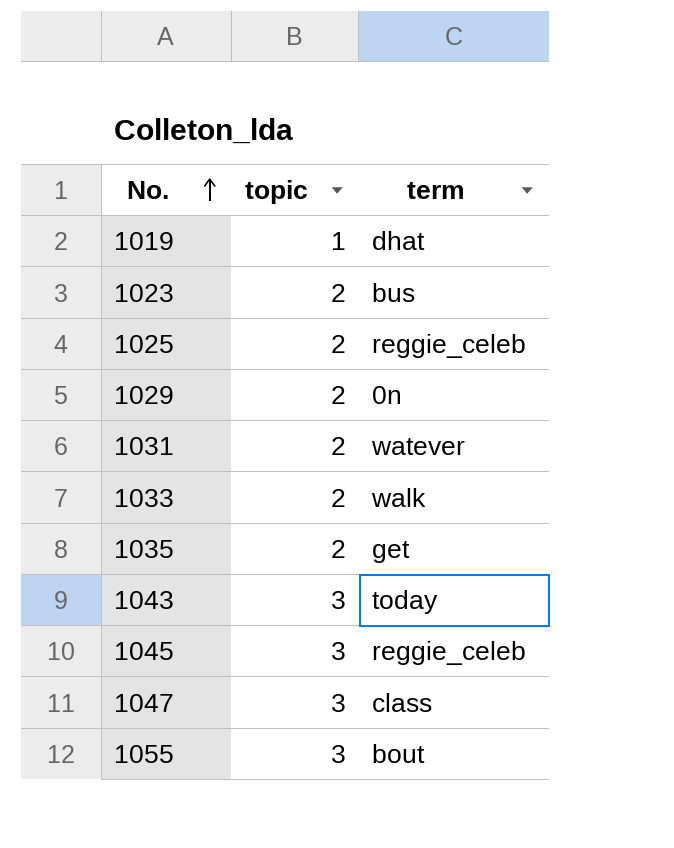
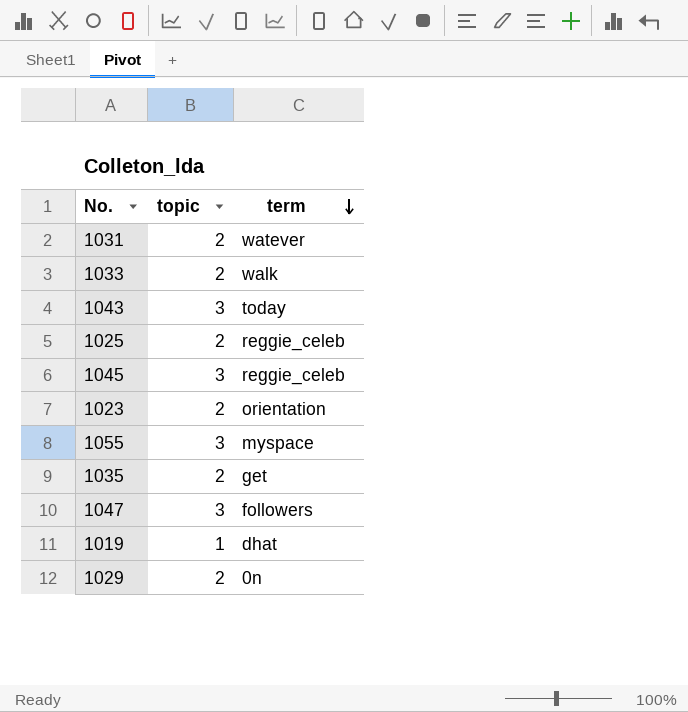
row order: No. ascending -> term descending
1023 | term: bus -> orientation
1055 | term: bout -> myspace
1047 | term: class -> followers

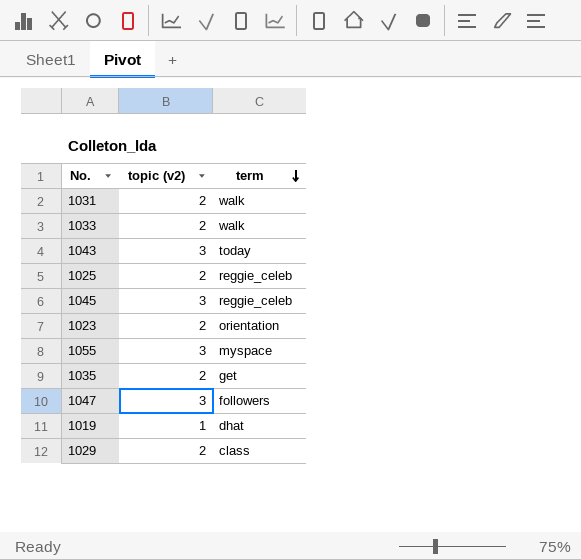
column name: topic -> topic (v2)
1031 | term: watever -> walk
1029 | term: 0n -> class

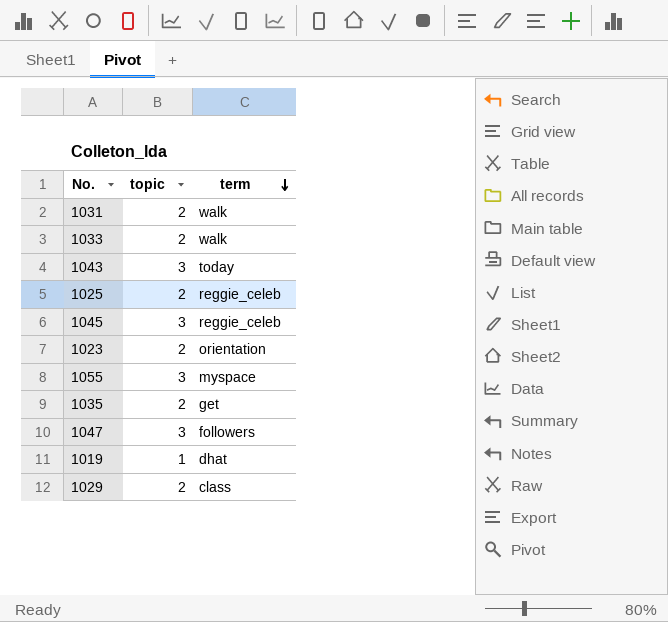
column name: topic (v2) -> topic

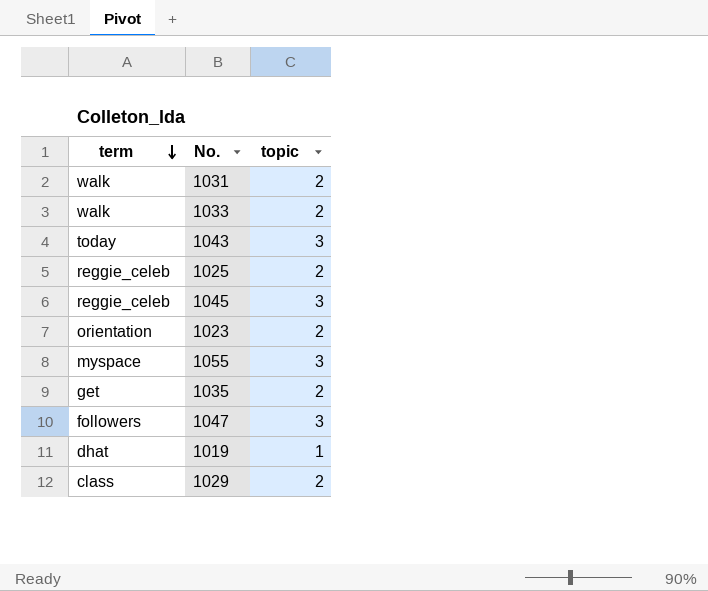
column term | position: 3 -> 1

